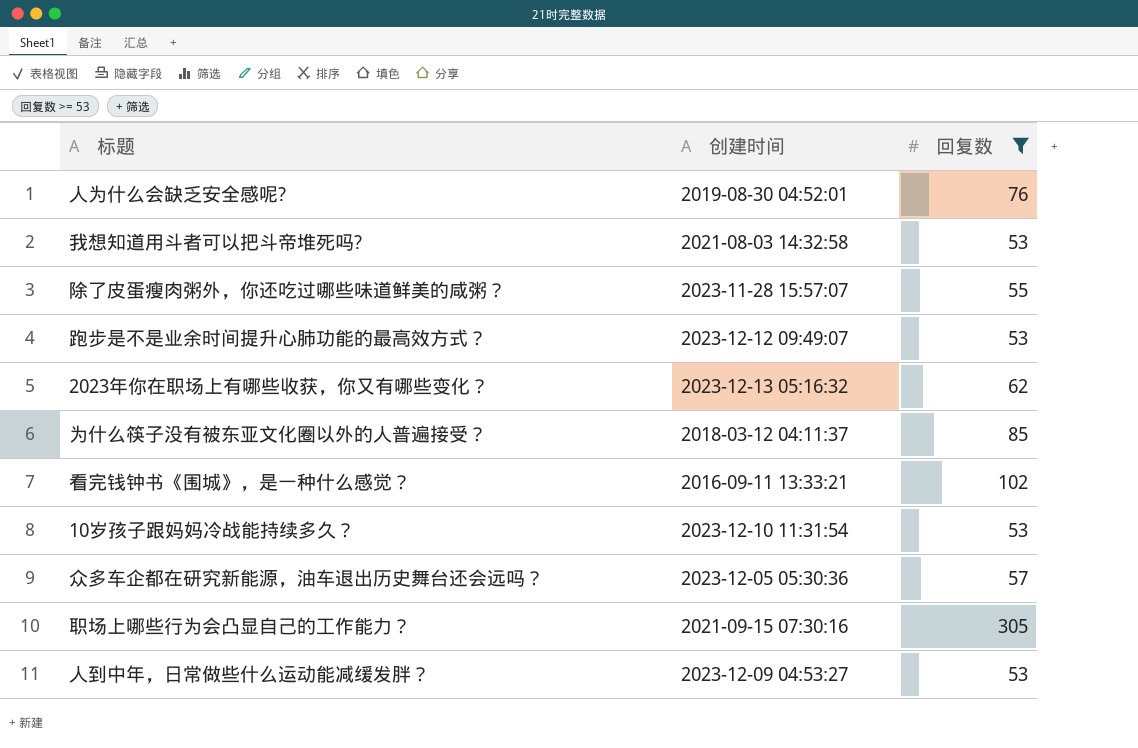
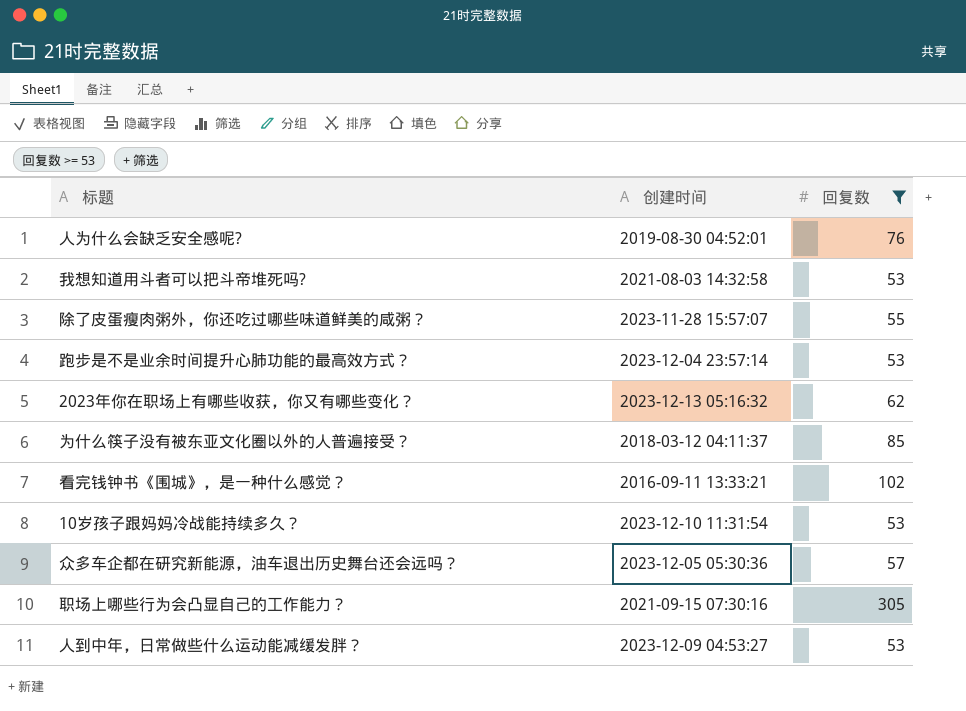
跑步是不是业余时间提升心肺功能的最高效方式？ | 创建时间: 2023-12-12 09:49:07 -> 2023-12-04 23:57:14

